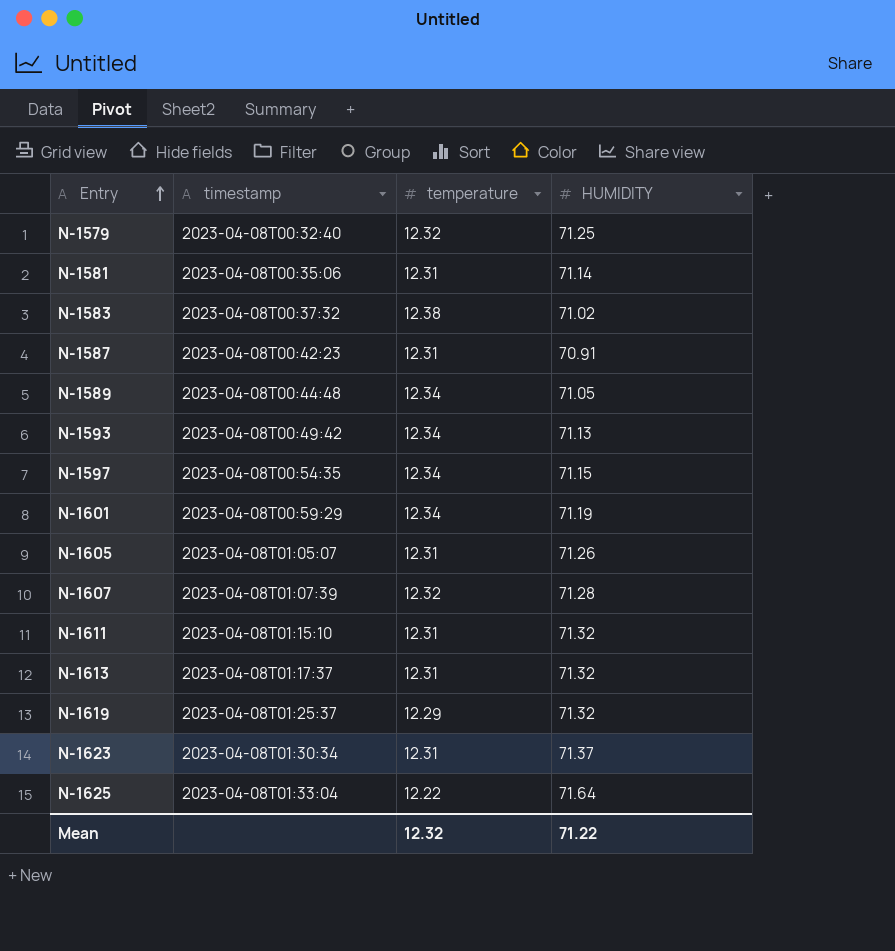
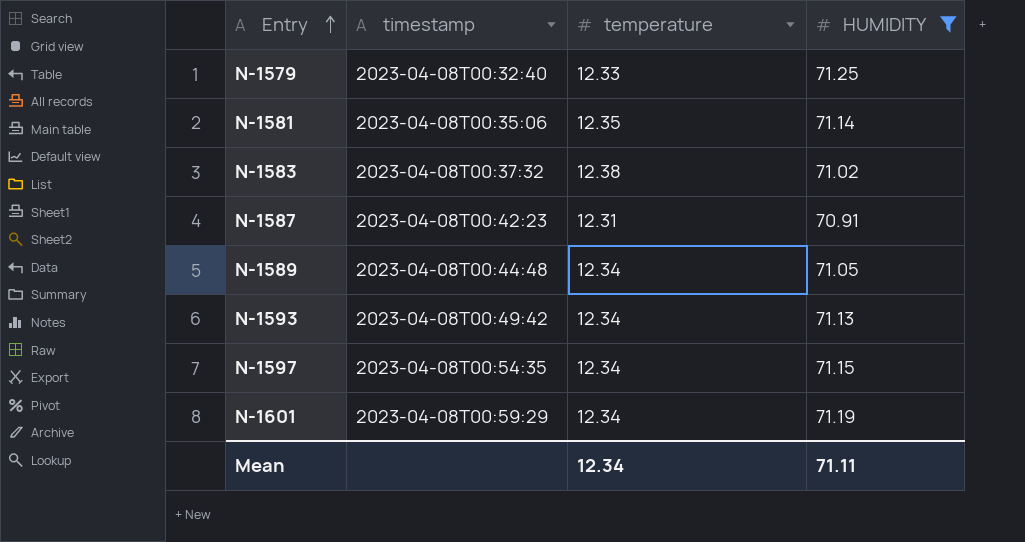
filter: none -> HUMIDITY <= 71.25
N-1579 | temperature: 12.32 -> 12.33
N-1581 | temperature: 12.31 -> 12.35
Mean | temperature: 12.32 -> 12.34
Mean | HUMIDITY: 71.22 -> 71.11

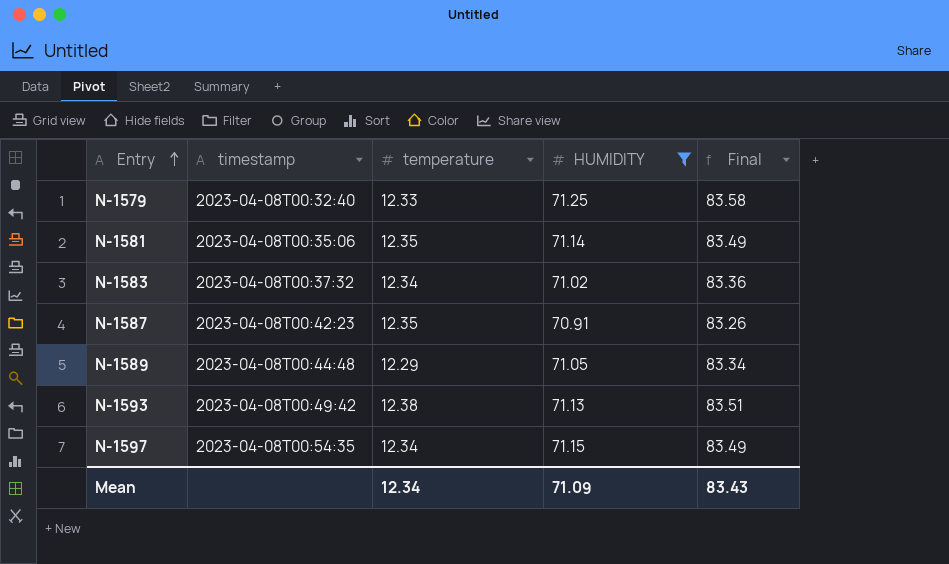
column Final | formula: none -> [temperature] + [HUMIDITY]
row N-1601: 2023-04-08T00:59:29 | 12.34 | 71.19 -> none
N-1583 | temperature: 12.38 -> 12.34
N-1587 | temperature: 12.31 -> 12.35
N-1589 | temperature: 12.34 -> 12.29
N-1593 | temperature: 12.34 -> 12.38
Mean | HUMIDITY: 71.11 -> 71.09

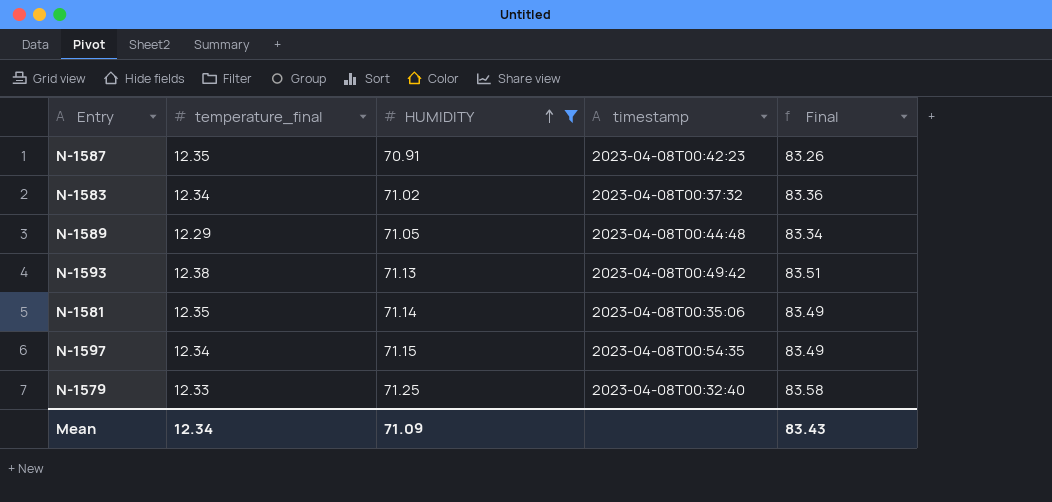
row order: Entry ascending -> HUMIDITY ascending
column name: temperature -> temperature_final
column timestamp | position: 2 -> 4

